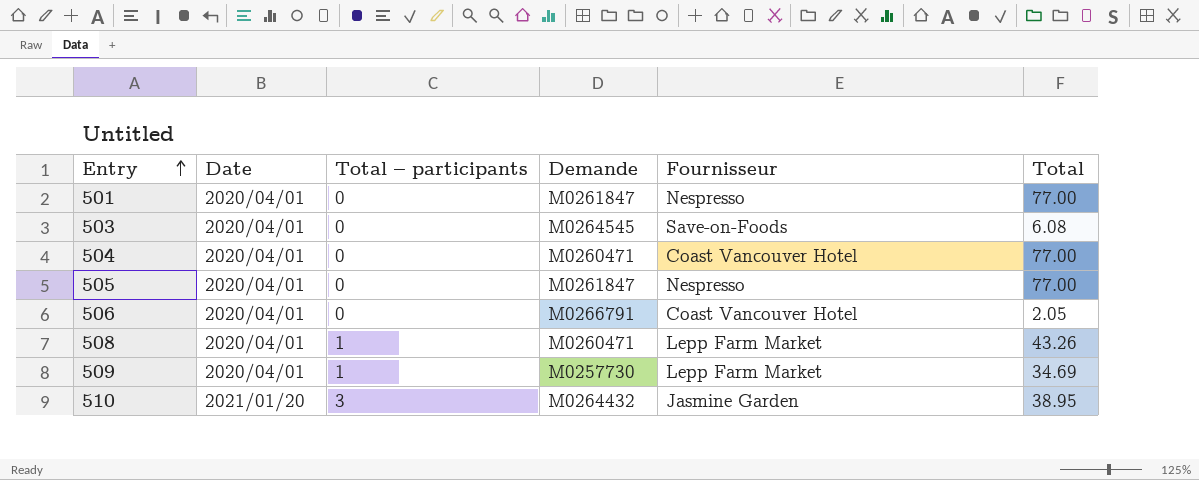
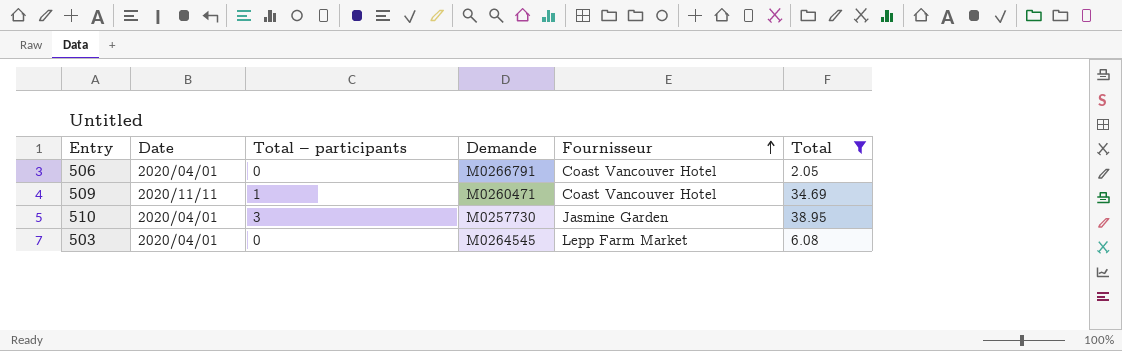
filter: none -> Total <= 38.95
row order: Entry ascending -> Fournisseur ascending
509 | Date: 2020/04/01 -> 2020/11/11
509 | Demande: M0257730 -> M0260471
509 | Fournisseur: Lepp Farm Market -> Coast Vancouver Hotel
510 | Date: 2021/01/20 -> 2020/04/01
510 | Demande: M0264432 -> M0257730
503 | Fournisseur: Save-on-Foods -> Lepp Farm Market

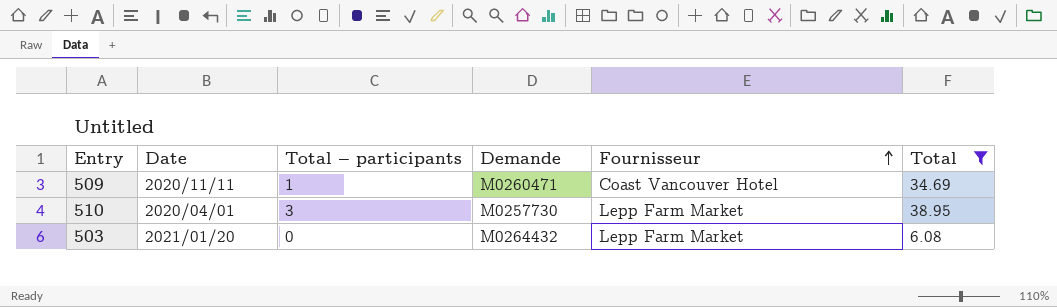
row 506: 2020/04/01 | 0 | M0266791 | Coast Vancouver Hotel | 2.05 -> none
510 | Fournisseur: Jasmine Garden -> Lepp Farm Market
503 | Date: 2020/04/01 -> 2021/01/20
503 | Demande: M0264545 -> M0264432

